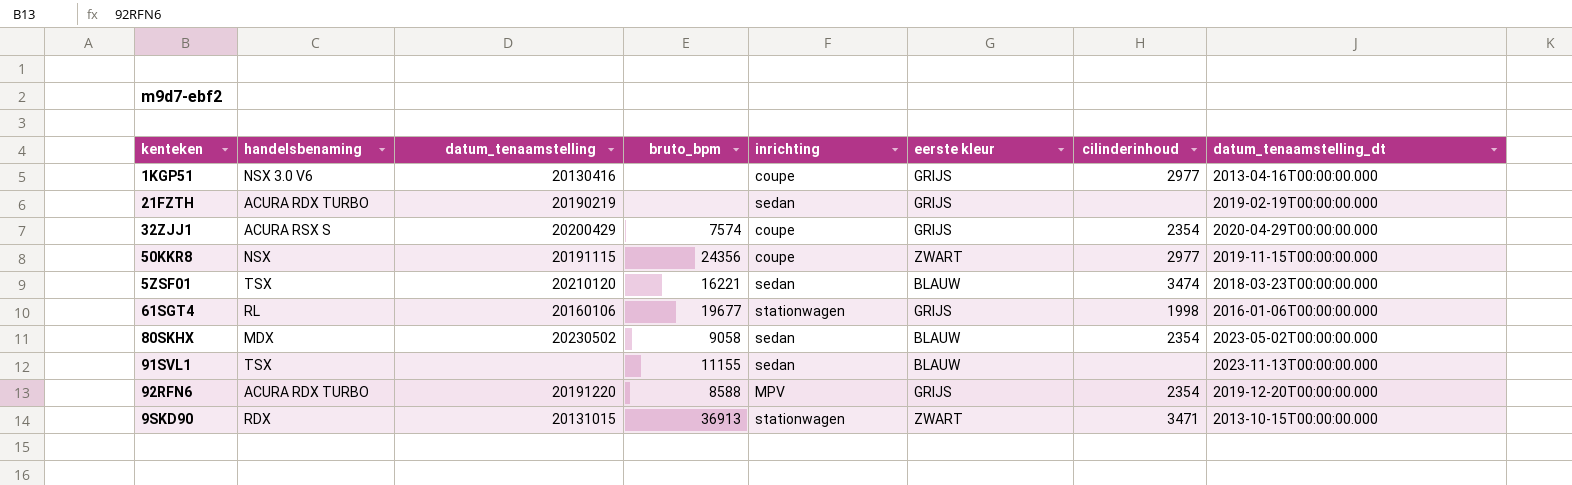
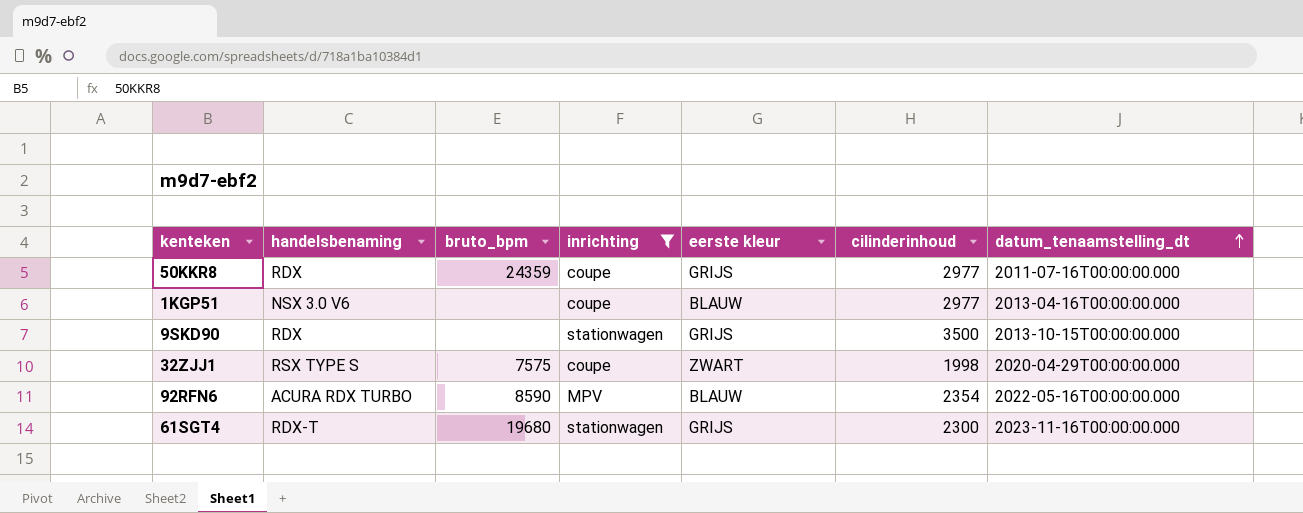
filter: none -> inrichting != sedan
row order: none -> datum_tenaamstelling_dt ascending
column datum_tenaamstelling | position: 3 -> none
50KKR8 | handelsbenaming: NSX -> RDX
50KKR8 | bruto_bpm: 24356 -> 24359
50KKR8 | eerste kleur: ZWART -> GRIJS
50KKR8 | datum_tenaamstelling_dt: 2019-11-15T00:00:00.000 -> 2011-07-16T00:00:00.000
1KGP51 | eerste kleur: GRIJS -> BLAUW
9SKD90 | bruto_bpm: 36913 -> none
9SKD90 | eerste kleur: ZWART -> GRIJS
9SKD90 | cilinderinhoud: 3471 -> 3500
32ZJJ1 | handelsbenaming: ACURA RSX S -> RSX TYPE S
32ZJJ1 | bruto_bpm: 7574 -> 7575
32ZJJ1 | eerste kleur: GRIJS -> ZWART
32ZJJ1 | cilinderinhoud: 2354 -> 1998
92RFN6 | bruto_bpm: 8588 -> 8590
92RFN6 | eerste kleur: GRIJS -> BLAUW
92RFN6 | datum_tenaamstelling_dt: 2019-12-20T00:00:00.000 -> 2022-05-16T00:00:00.000
61SGT4 | handelsbenaming: RL -> RDX-T
61SGT4 | bruto_bpm: 19677 -> 19680
61SGT4 | cilinderinhoud: 1998 -> 2300
61SGT4 | datum_tenaamstelling_dt: 2016-01-06T00:00:00.000 -> 2023-11-16T00:00:00.000

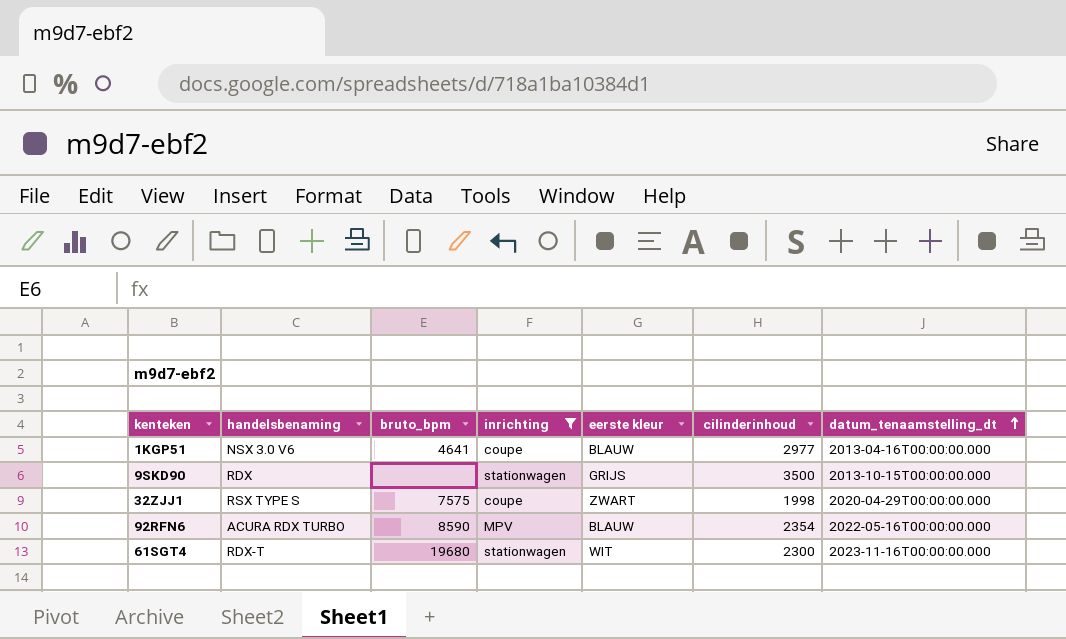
row 50KKR8: RDX | 24359 | coupe | GRIJS | 2977 | 2011-07-16T00:00:00.000 -> none
1KGP51 | bruto_bpm: none -> 4641
61SGT4 | eerste kleur: GRIJS -> WIT

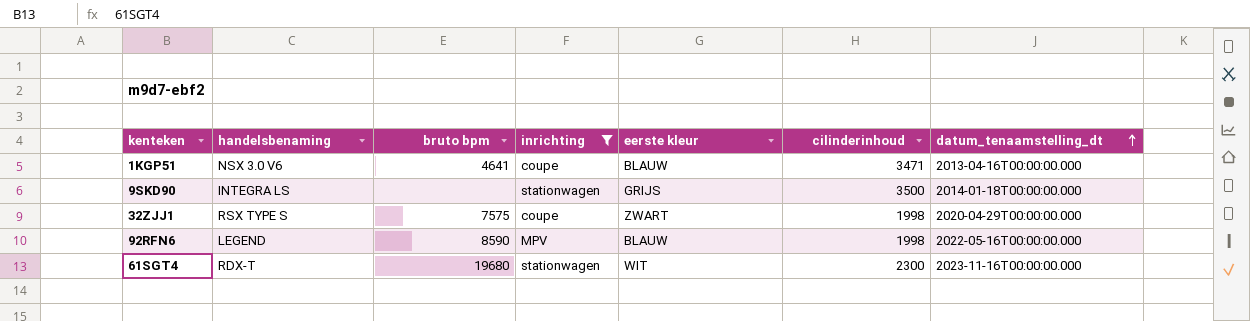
column name: bruto_bpm -> bruto bpm
1KGP51 | cilinderinhoud: 2977 -> 3471
9SKD90 | handelsbenaming: RDX -> INTEGRA LS
9SKD90 | datum_tenaamstelling_dt: 2013-10-15T00:00:00.000 -> 2014-01-18T00:00:00.000
92RFN6 | handelsbenaming: ACURA RDX TURBO -> LEGEND
92RFN6 | cilinderinhoud: 2354 -> 1998

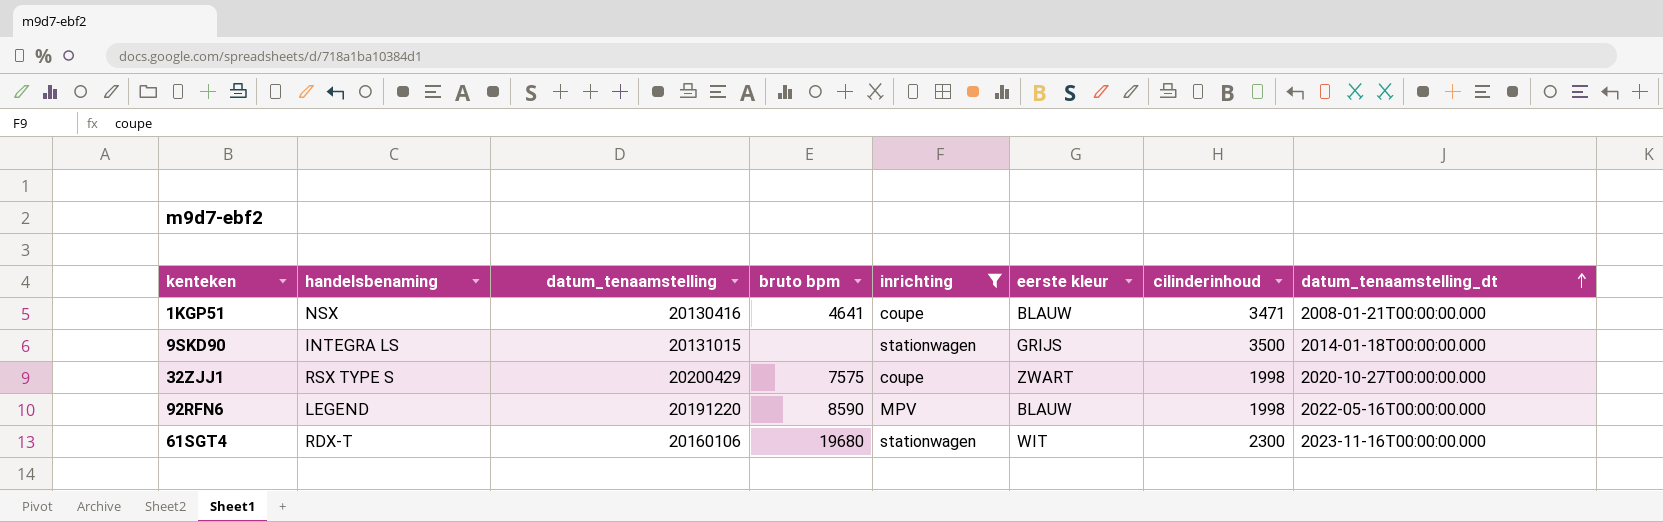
column datum_tenaamstelling | position: none -> 3
1KGP51 | handelsbenaming: NSX 3.0 V6 -> NSX
1KGP51 | datum_tenaamstelling_dt: 2013-04-16T00:00:00.000 -> 2008-01-21T00:00:00.000
32ZJJ1 | datum_tenaamstelling_dt: 2020-04-29T00:00:00.000 -> 2020-10-27T00:00:00.000

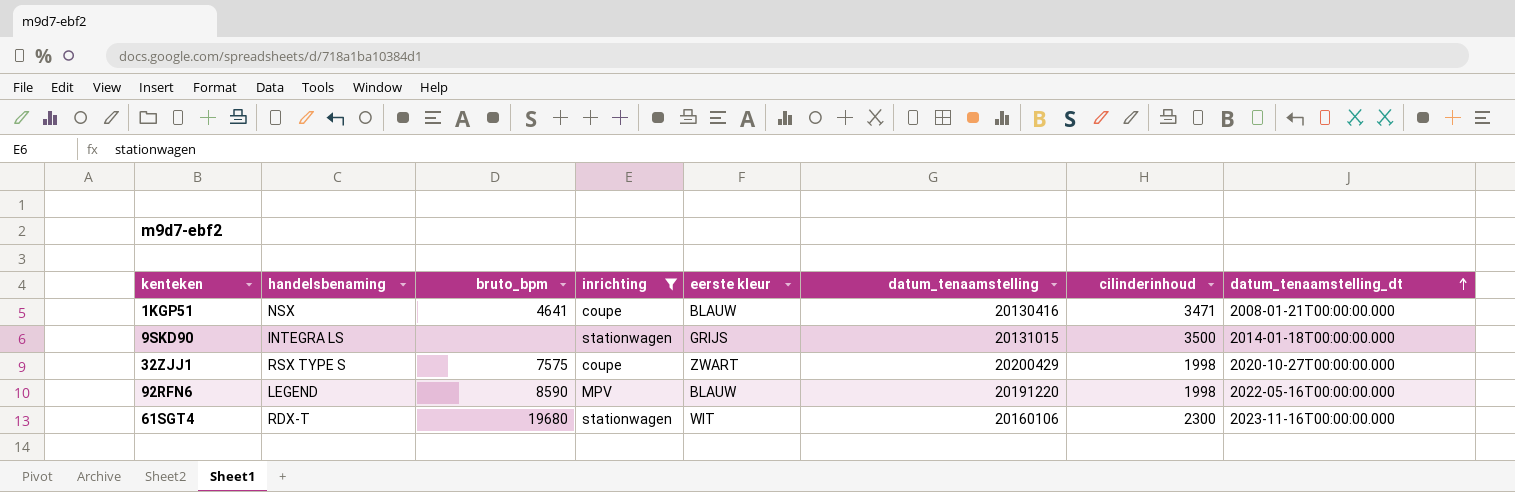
column name: bruto bpm -> bruto_bpm
column datum_tenaamstelling | position: 3 -> 6

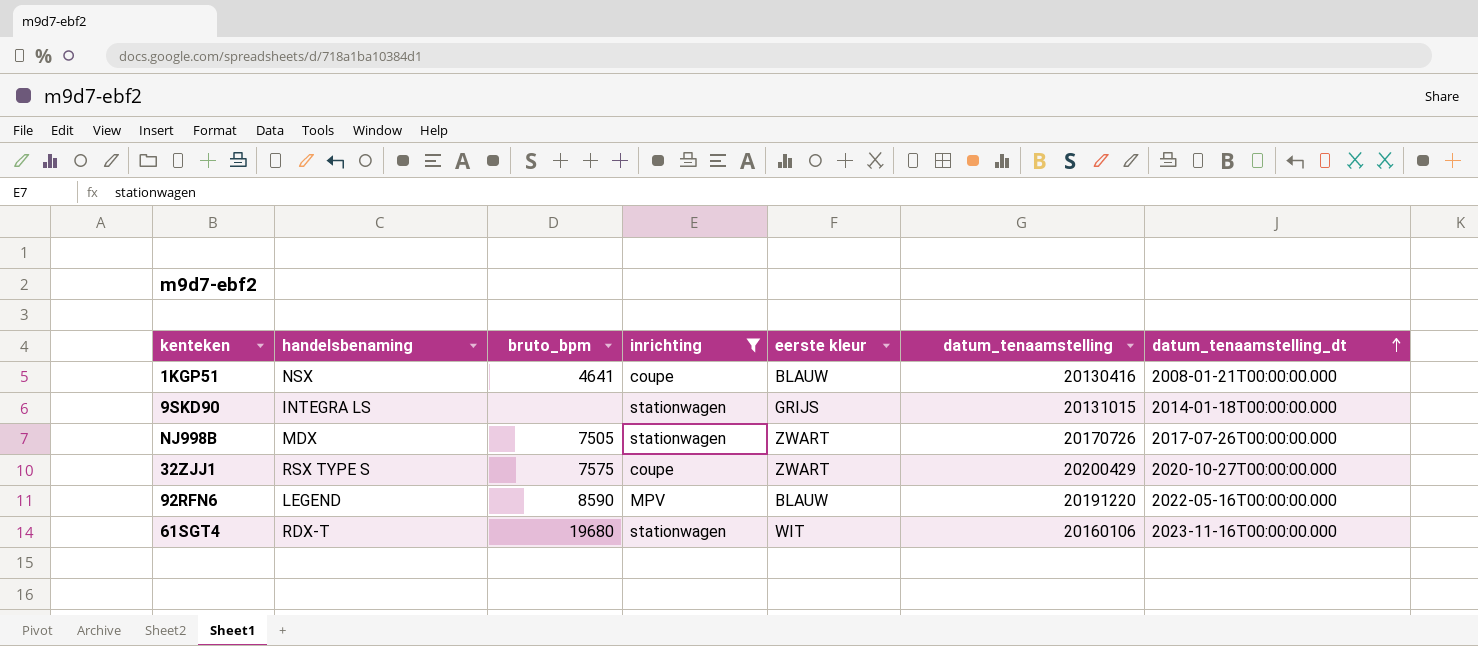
column cilinderinhoud | position: 7 -> none
row NJ998B: none -> MDX | 7505 | stationwagen | ZWART | 20170726 | 2017-07-26T00:00:00.000

